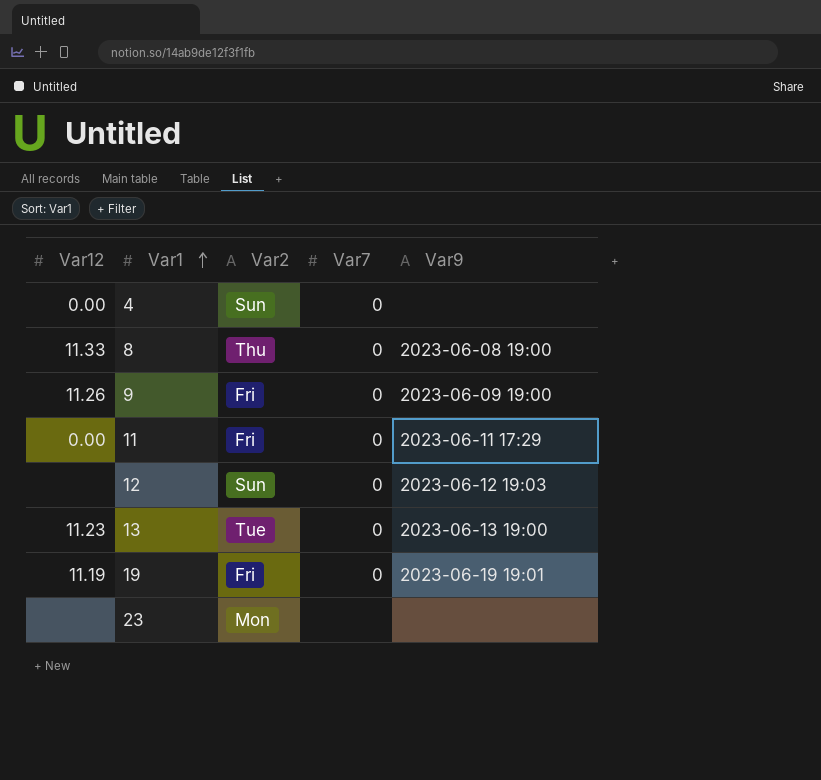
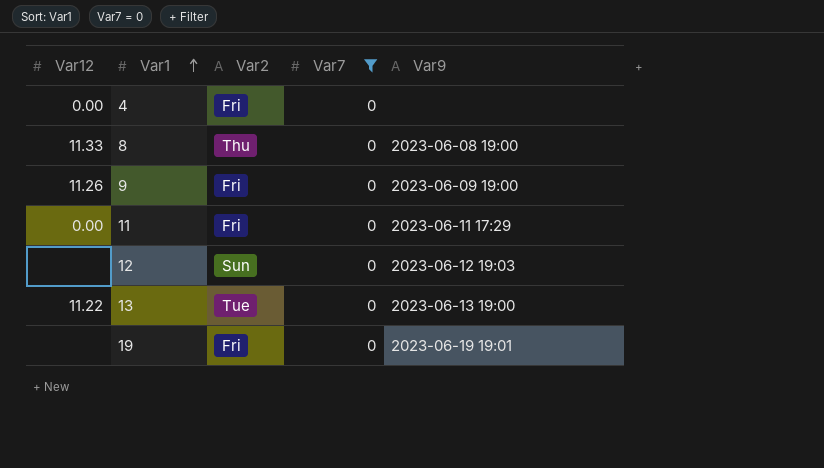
filter: none -> Var7 = 0
4 | Var2: Sun -> Fri
13 | Var12: 11.23 -> 11.22
19 | Var12: 11.19 -> none

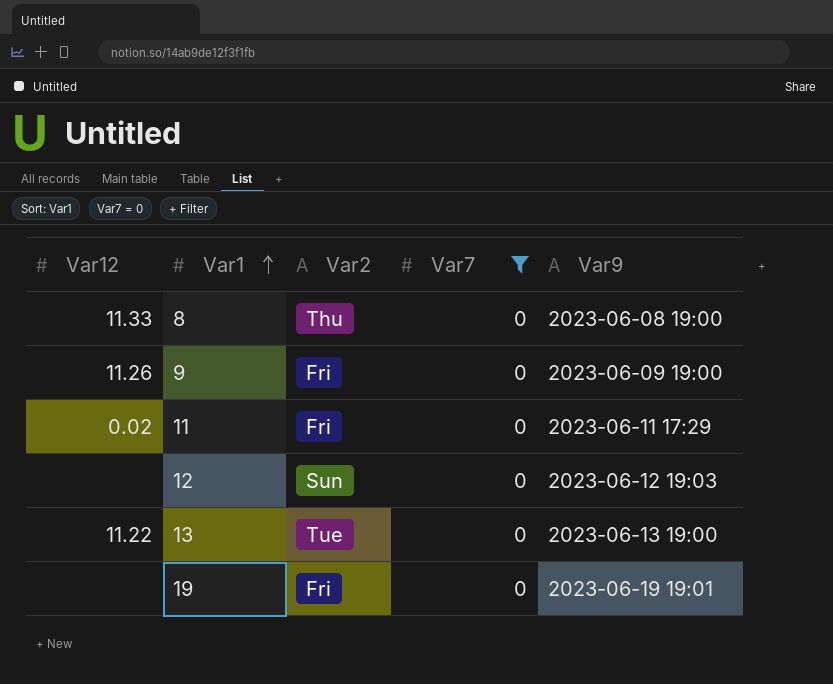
row 4: 0.00 | Fri | 0 | none -> none
11 | Var12: 0.00 -> 0.02

